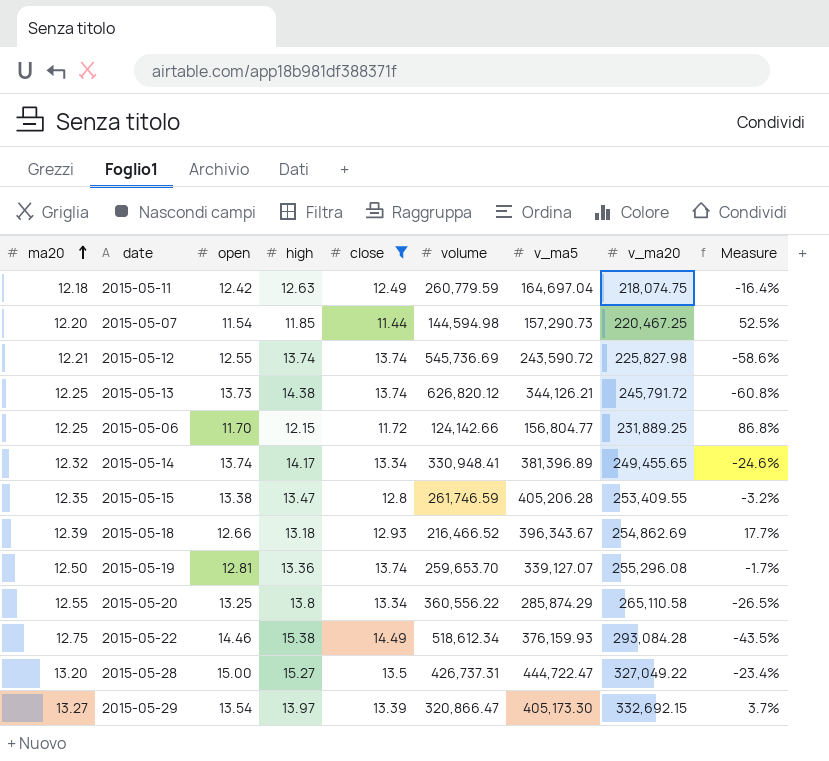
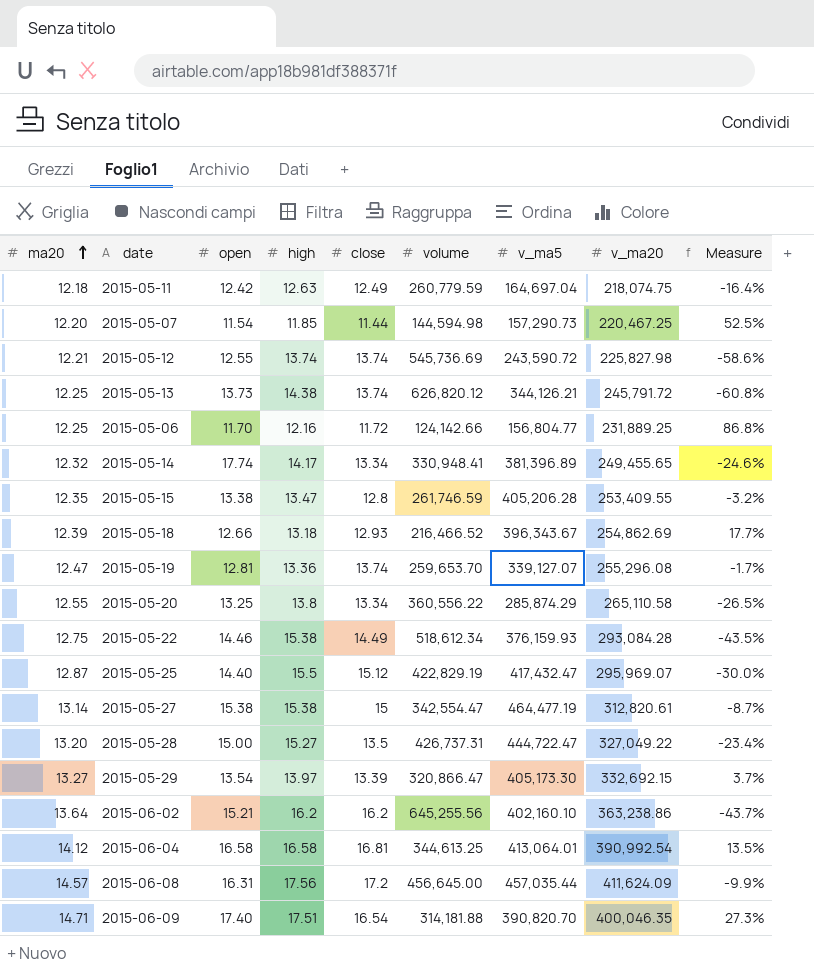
filter: close <= 14.49 -> none
2015-05-06 | high: 12.15 -> 12.16
2015-05-14 | open: 13.74 -> 17.74
2015-05-19 | ma20: 12.50 -> 12.47

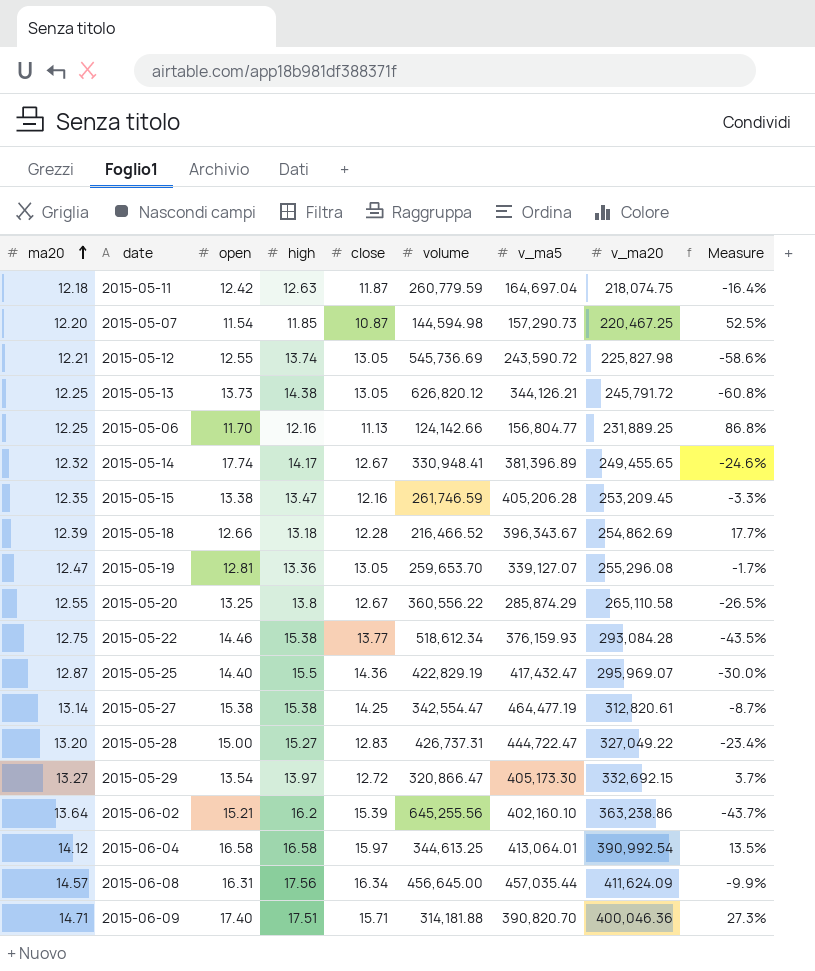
2015-05-11 | close: 12.49 -> 11.87
2015-05-07 | close: 11.44 -> 10.87
2015-05-12 | close: 13.74 -> 13.05
2015-05-13 | close: 13.74 -> 13.05
2015-05-06 | close: 11.72 -> 11.13
2015-05-14 | close: 13.34 -> 12.67
2015-05-15 | close: 12.8 -> 12.16
2015-05-15 | v_ma20: 253,409.55 -> 253,209.45
2015-05-15 | Measure: -3.2% -> -3.3%
2015-05-18 | close: 12.93 -> 12.28
2015-05-19 | close: 13.74 -> 13.05
2015-05-20 | close: 13.34 -> 12.67
2015-05-22 | close: 14.49 -> 13.77
2015-05-25 | close: 15.12 -> 14.36
2015-05-27 | close: 15 -> 14.25
2015-05-28 | close: 13.5 -> 12.83
2015-05-29 | close: 13.39 -> 12.72
2015-06-02 | close: 16.2 -> 15.39
2015-06-04 | close: 16.81 -> 15.97
2015-06-08 | close: 17.2 -> 16.34
2015-06-09 | close: 16.54 -> 15.71
2015-06-09 | v_ma20: 400,046.35 -> 400,046.36

